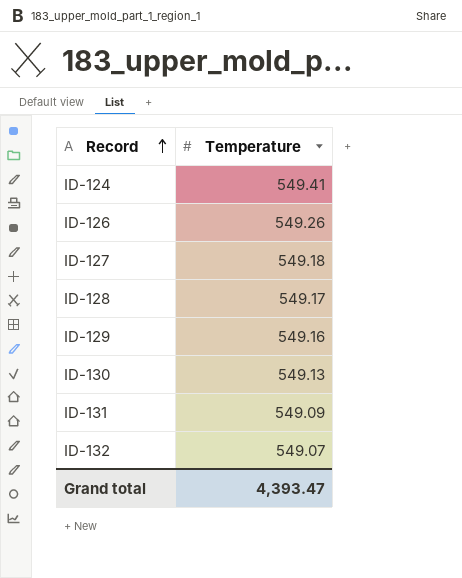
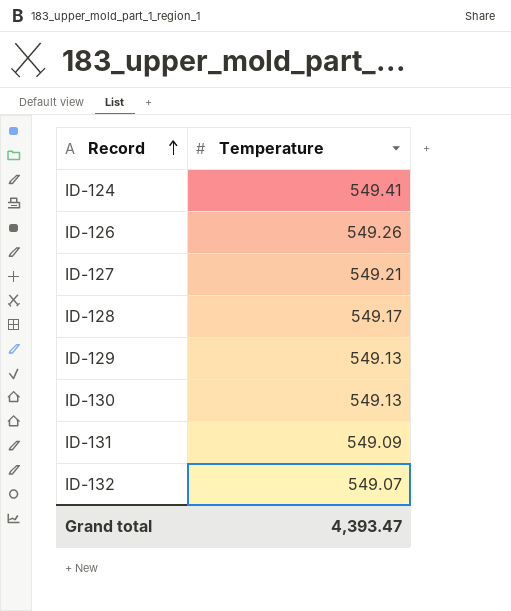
ID-127 | Temperature: 549.18 -> 549.21
ID-129 | Temperature: 549.16 -> 549.13

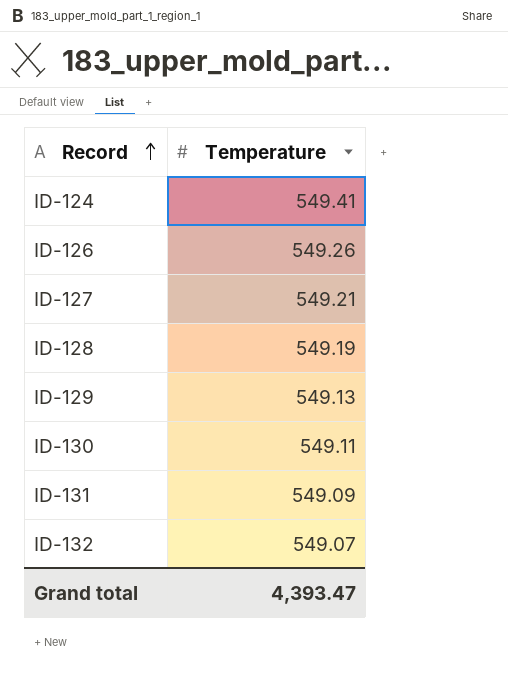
ID-128 | Temperature: 549.17 -> 549.19
ID-130 | Temperature: 549.13 -> 549.11

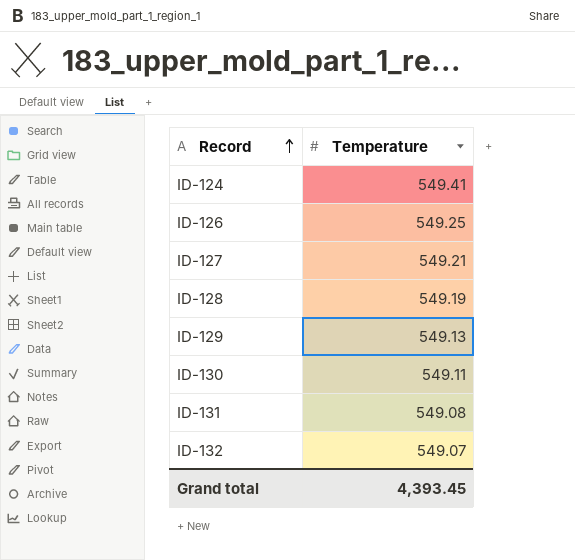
ID-126 | Temperature: 549.26 -> 549.25
ID-131 | Temperature: 549.09 -> 549.08
Grand total | Temperature: 4,393.47 -> 4,393.45

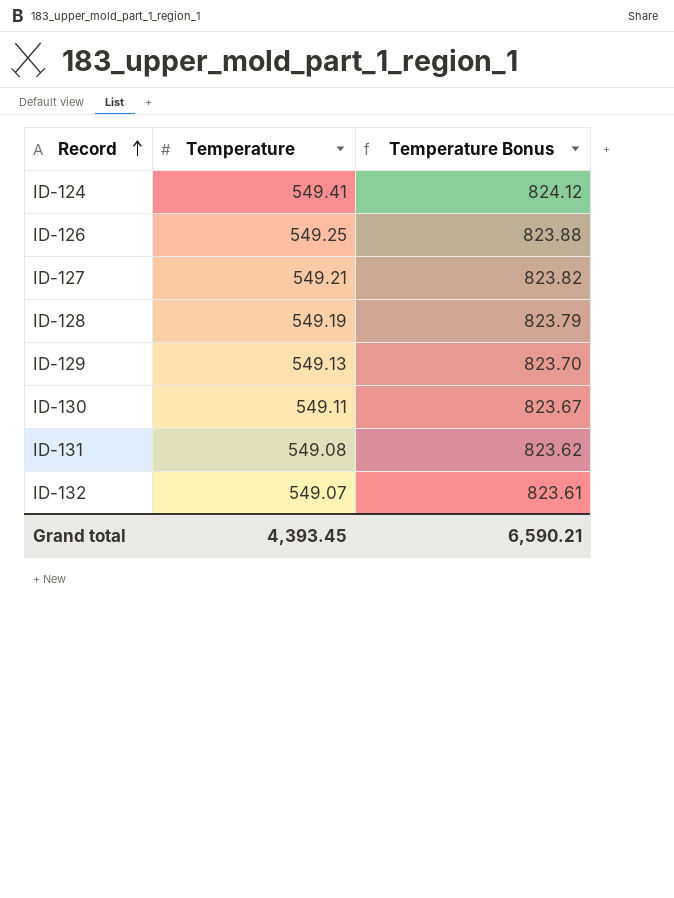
column Temperature Bonus | formula: none -> [Temperature] * 1.5

